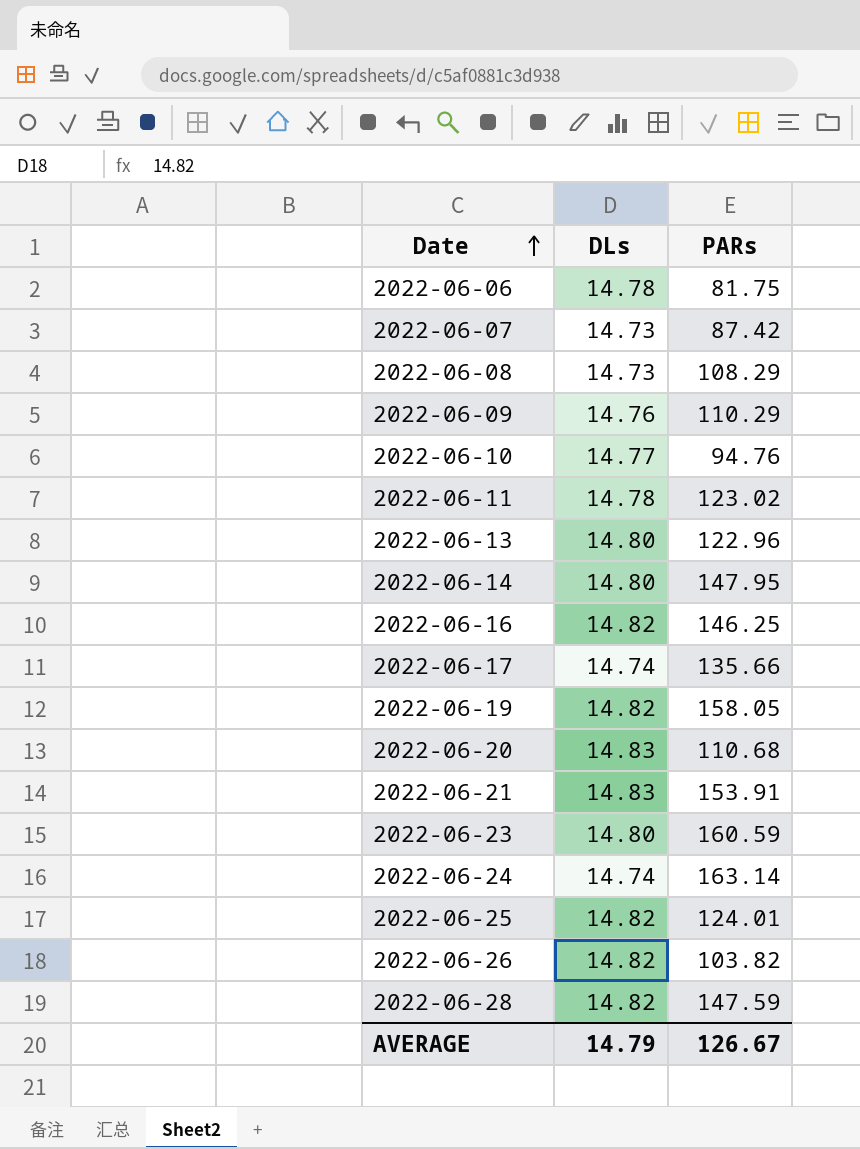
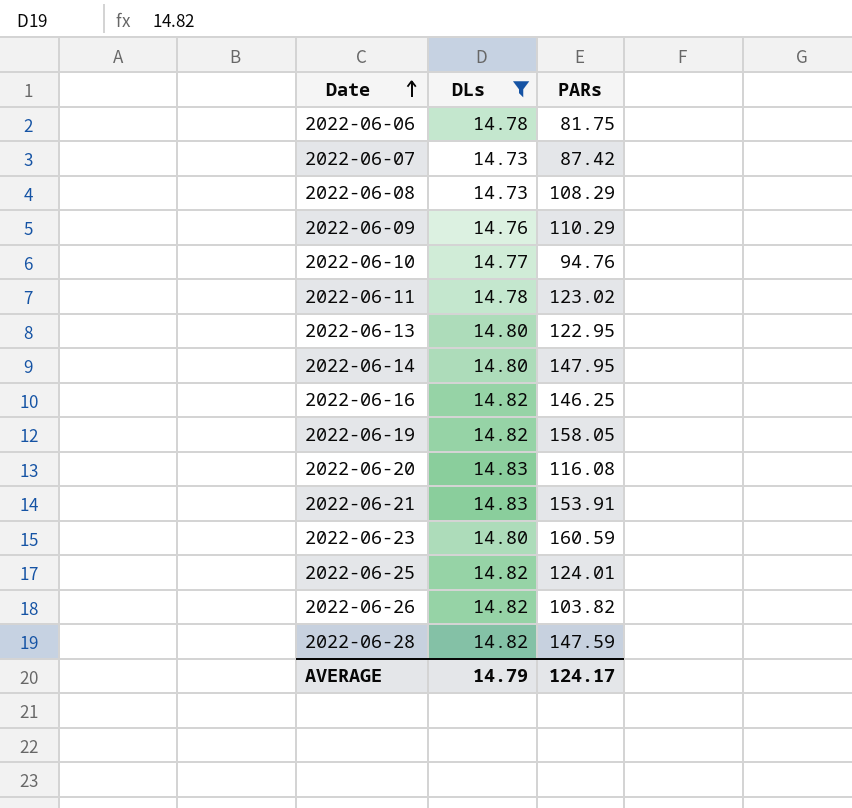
filter: none -> DLs != 14.74
2022-06-13 | PARs: 122.96 -> 122.95
2022-06-20 | PARs: 110.68 -> 116.08
AVERAGE | PARs: 126.67 -> 124.17

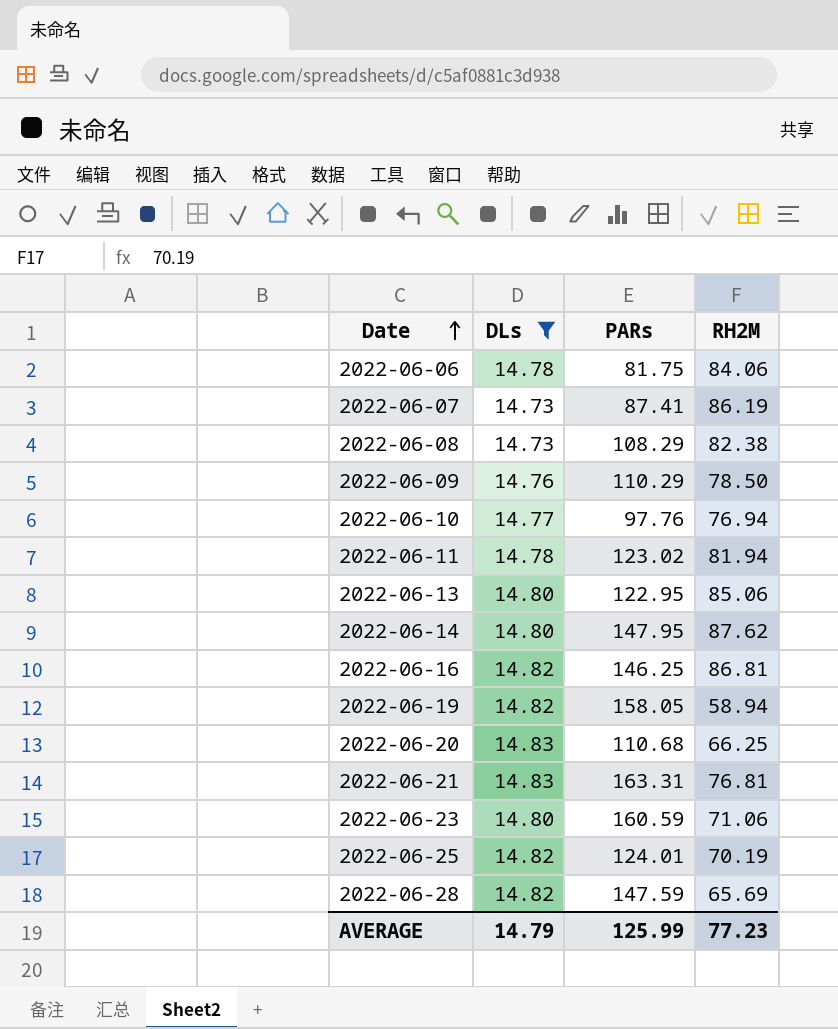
column RH2M | position: none -> 4
row 2022-06-26: 14.82 | 103.82 -> none
2022-06-07 | PARs: 87.42 -> 87.41
2022-06-10 | PARs: 94.76 -> 97.76
2022-06-20 | PARs: 116.08 -> 110.68
2022-06-21 | PARs: 153.91 -> 163.31
AVERAGE | PARs: 124.17 -> 125.99

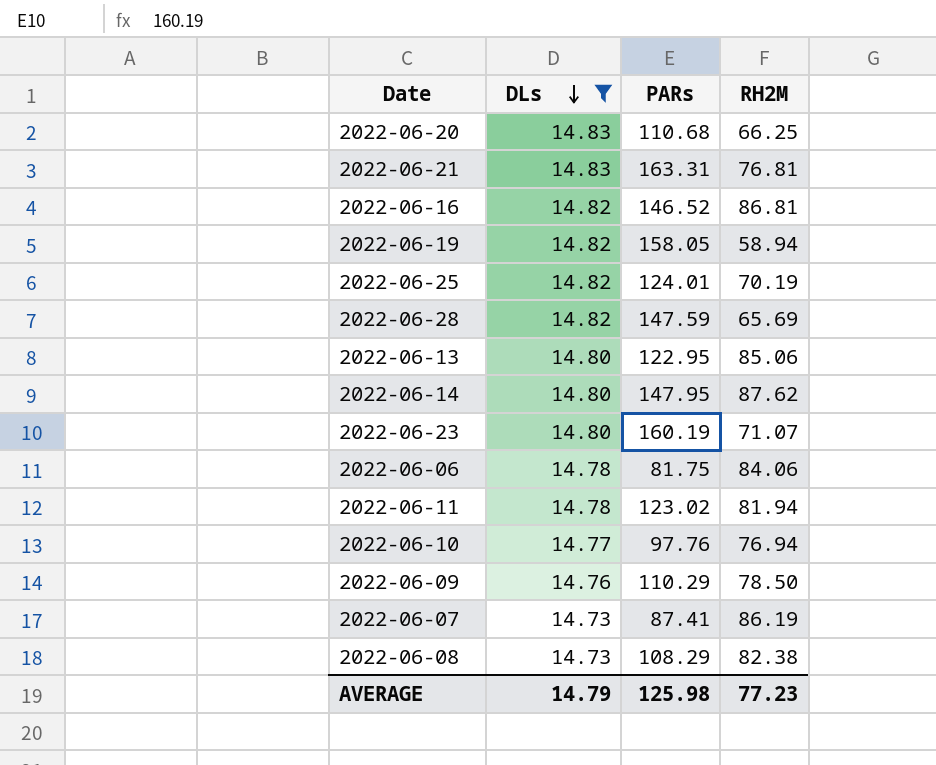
row order: Date ascending -> DLs descending
2022-06-16 | PARs: 146.25 -> 146.52
2022-06-23 | PARs: 160.59 -> 160.19
2022-06-23 | RH2M: 71.06 -> 71.07
AVERAGE | PARs: 125.99 -> 125.98

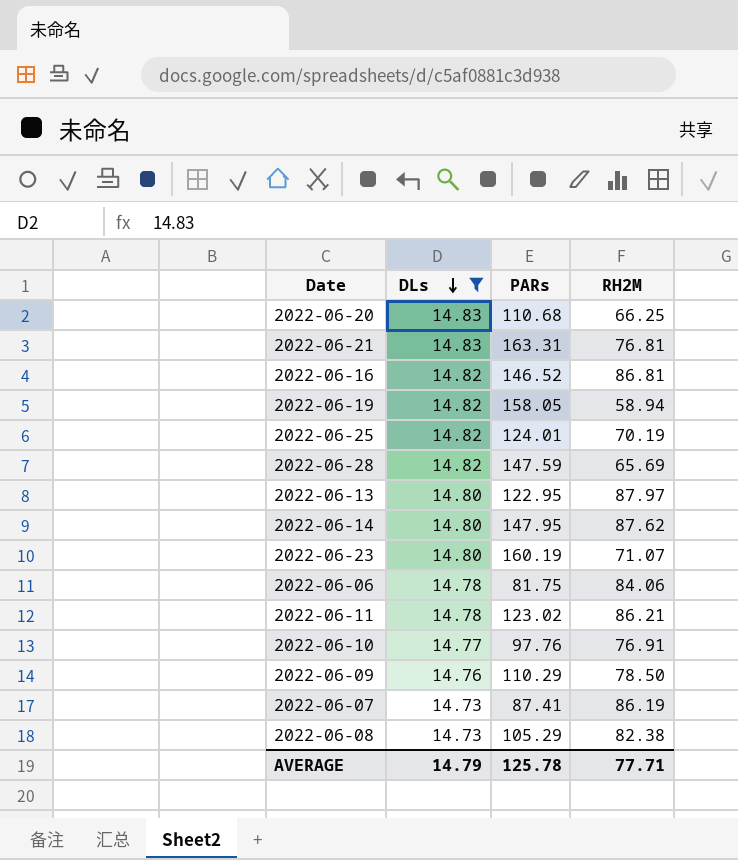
2022-06-13 | RH2M: 85.06 -> 87.97
2022-06-11 | RH2M: 81.94 -> 86.21
2022-06-10 | RH2M: 76.94 -> 76.91
2022-06-08 | PARs: 108.29 -> 105.29
AVERAGE | PARs: 125.98 -> 125.78
AVERAGE | RH2M: 77.23 -> 77.71

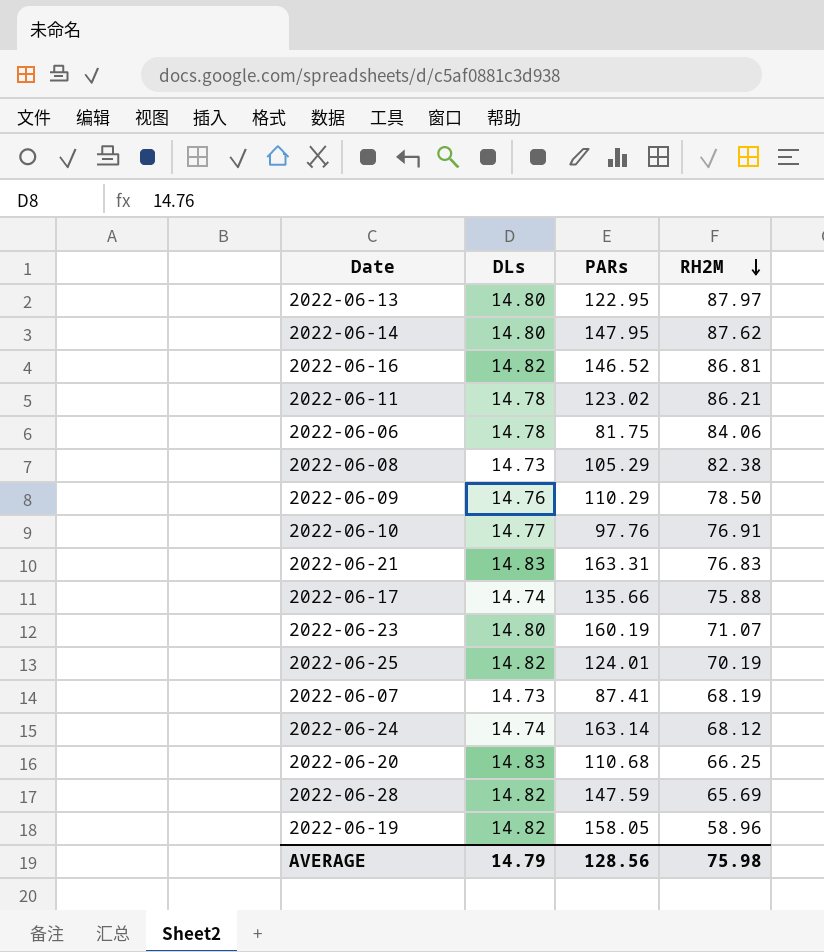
filter: DLs != 14.74 -> none
row order: DLs descending -> RH2M descending
2022-06-21 | RH2M: 76.81 -> 76.83
2022-06-07 | RH2M: 86.19 -> 68.19
2022-06-19 | RH2M: 58.94 -> 58.96
AVERAGE | PARs: 125.78 -> 128.56
AVERAGE | RH2M: 77.71 -> 75.98

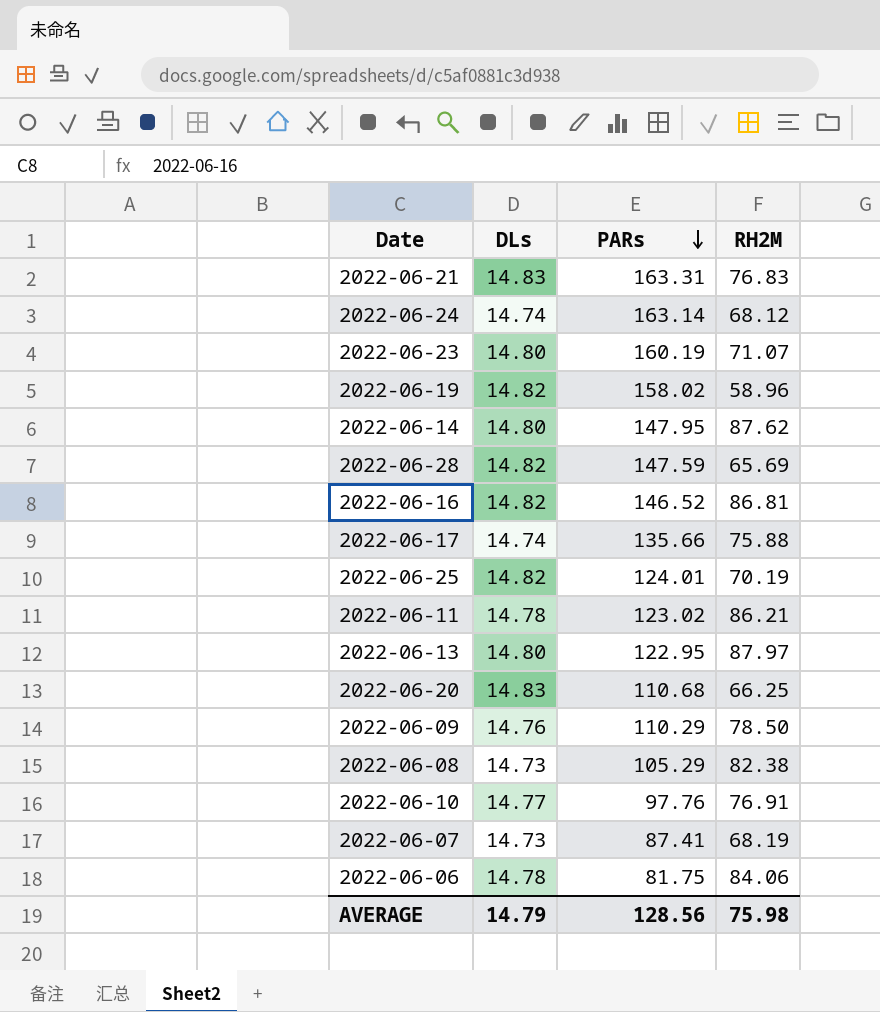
row order: RH2M descending -> PARs descending
2022-06-19 | PARs: 158.05 -> 158.02

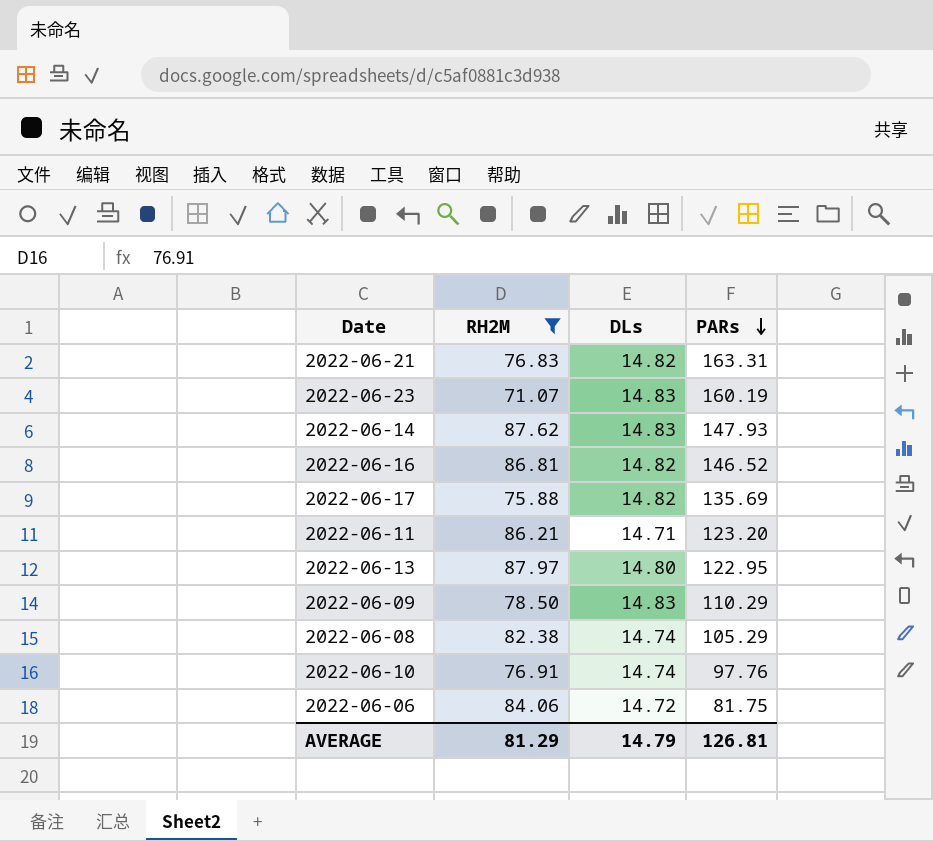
filter: none -> RH2M >= 71.07
column RH2M | position: 4 -> 2
2022-06-21 | DLs: 14.83 -> 14.82
2022-06-23 | DLs: 14.80 -> 14.83
2022-06-14 | DLs: 14.80 -> 14.83
2022-06-14 | PARs: 147.95 -> 147.93
2022-06-17 | DLs: 14.74 -> 14.82
2022-06-17 | PARs: 135.66 -> 135.69
2022-06-11 | DLs: 14.78 -> 14.71
2022-06-11 | PARs: 123.02 -> 123.20
2022-06-09 | DLs: 14.76 -> 14.83
2022-06-08 | DLs: 14.73 -> 14.74
2022-06-10 | DLs: 14.77 -> 14.74
2022-06-06 | DLs: 14.78 -> 14.72
AVERAGE | RH2M: 75.98 -> 81.29
AVERAGE | PARs: 128.56 -> 126.81

